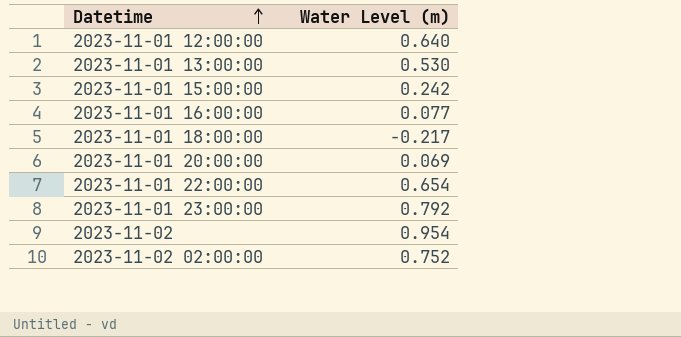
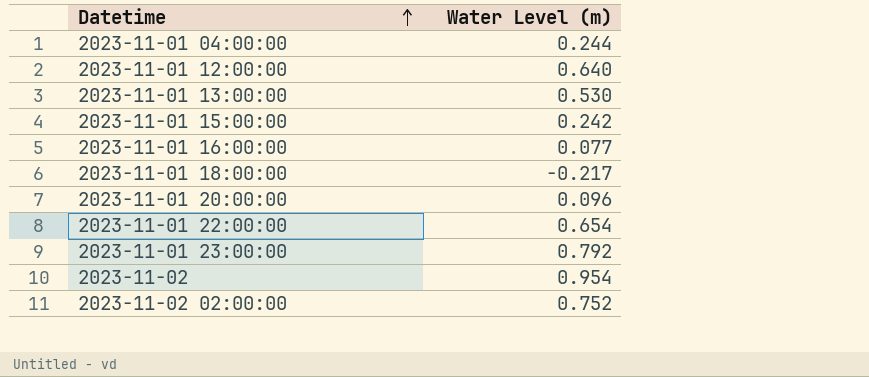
row 2023-11-01 04:00:00: none -> 0.244
2023-11-01 20:00:00 | Water Level (m): 0.069 -> 0.096

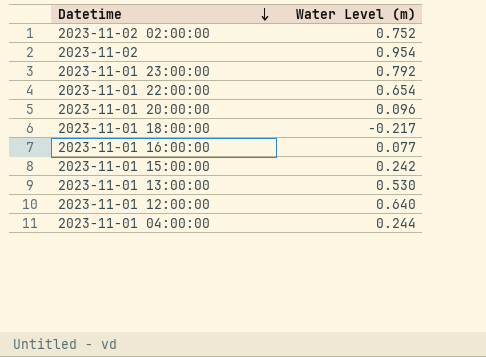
row order: Datetime ascending -> Datetime descending

